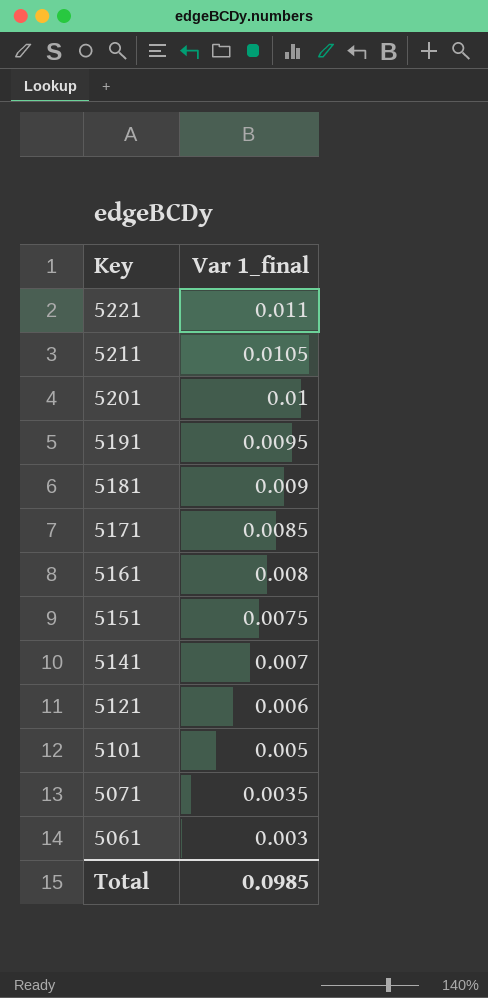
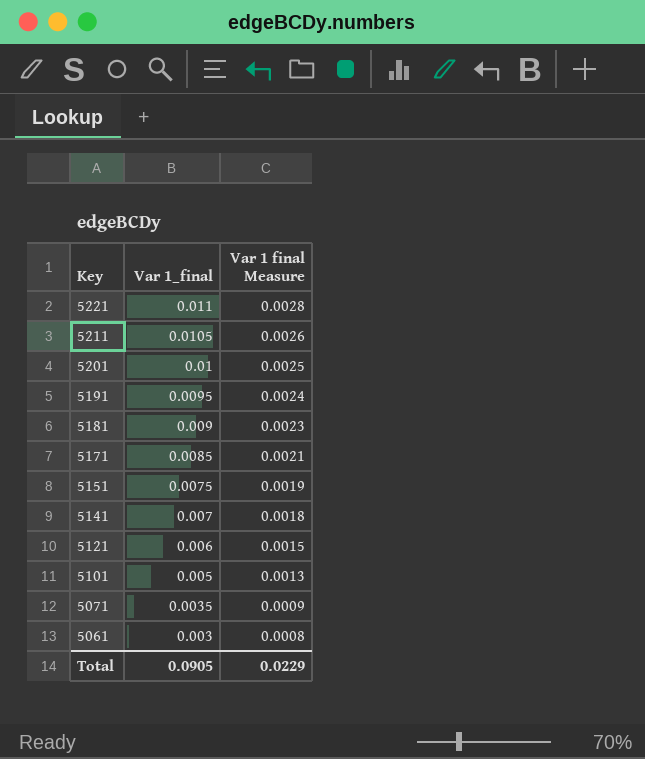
column Var 1 final Measure | formula: none -> [Var 1_final] * 0.25
row 5161: 0.008 -> none
Total | Var 1_final: 0.0985 -> 0.0905

